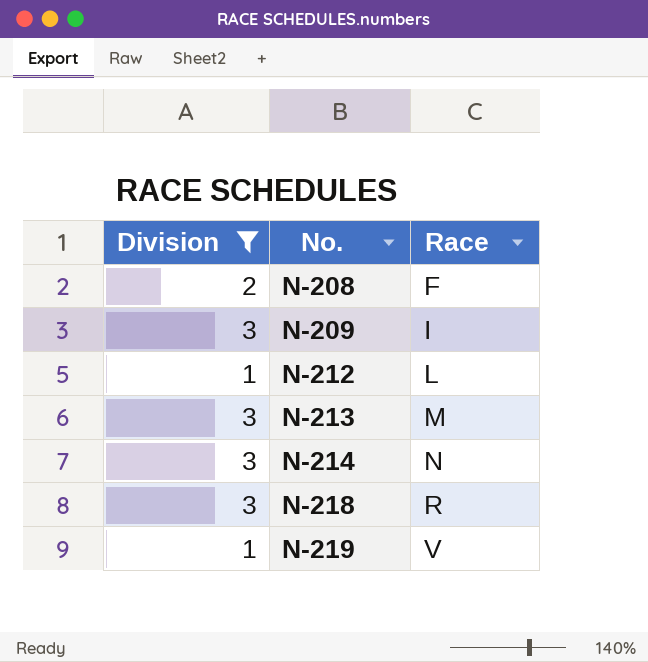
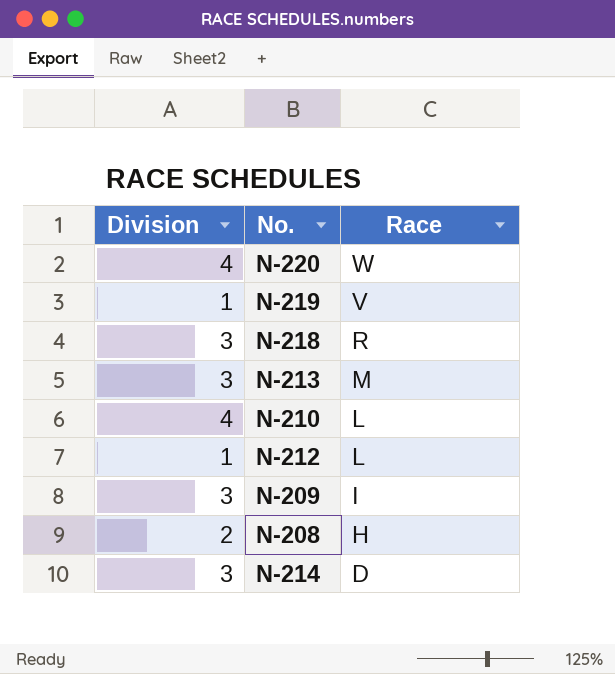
filter: Division != 4 -> none
row order: No. ascending -> Race descending
N-208 | Race: F -> H
N-214 | Race: N -> D

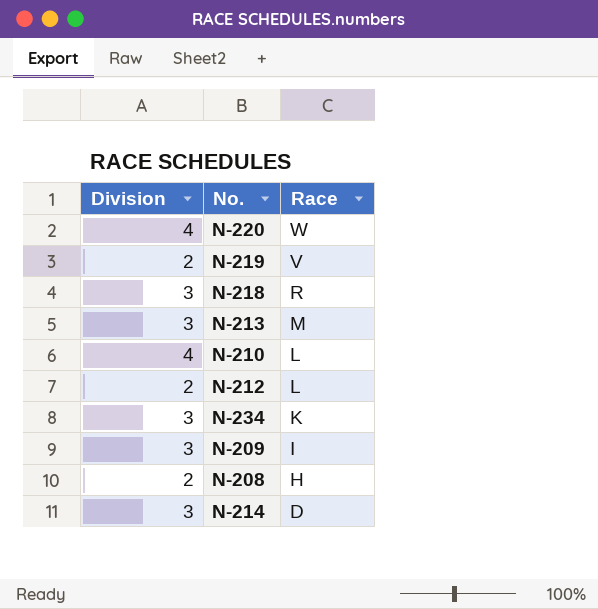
N-219 | Division: 1 -> 2
N-212 | Division: 1 -> 2
row N-234: none -> 3 | K

